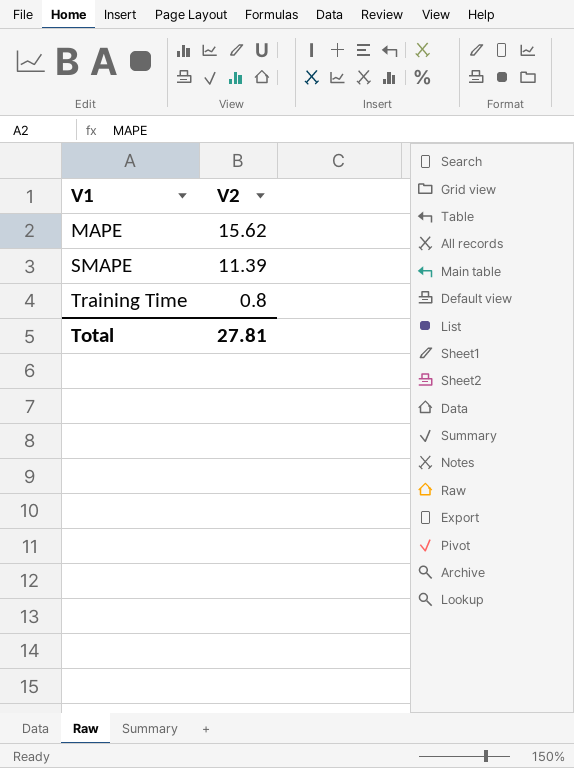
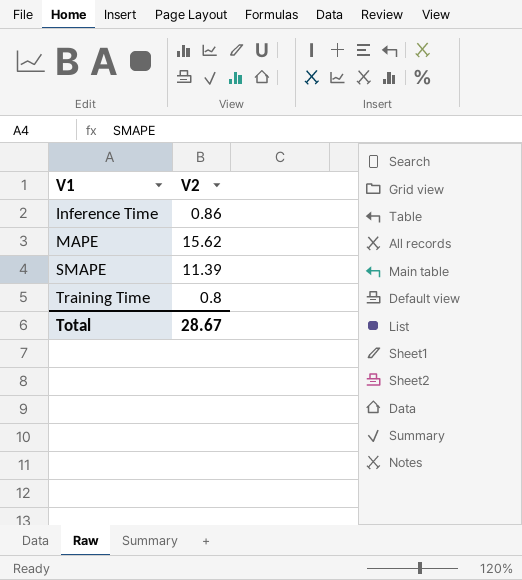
row Inference Time: none -> 0.86
Total | V2: 27.81 -> 28.67

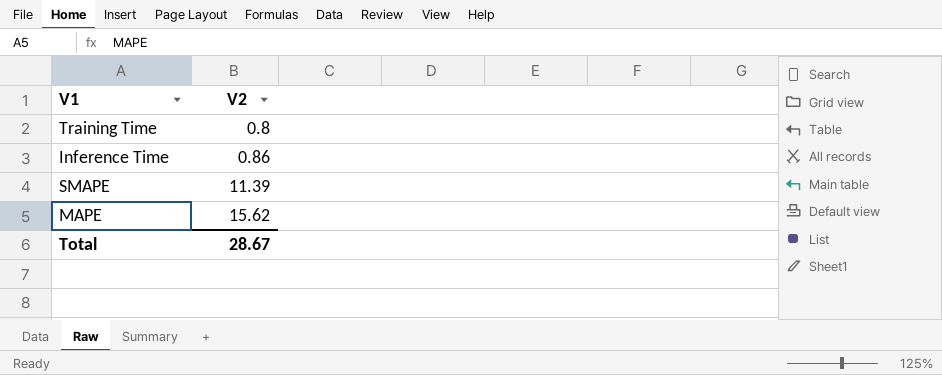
row order: V1 ascending -> V2 ascending

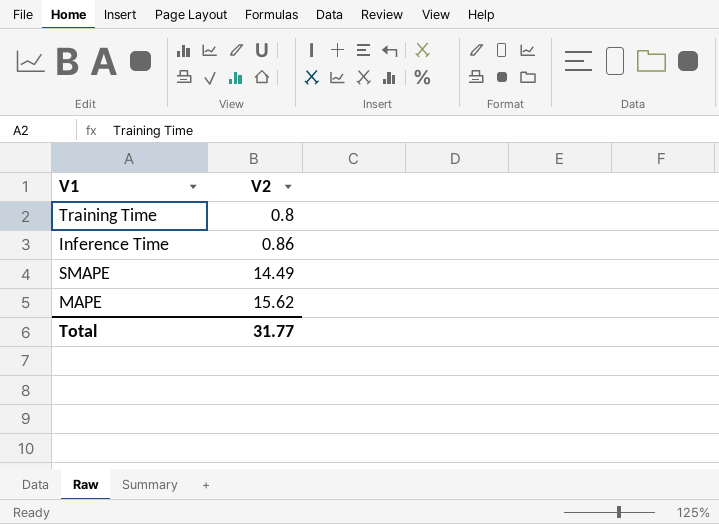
SMAPE | V2: 11.39 -> 14.49
Total | V2: 28.67 -> 31.77

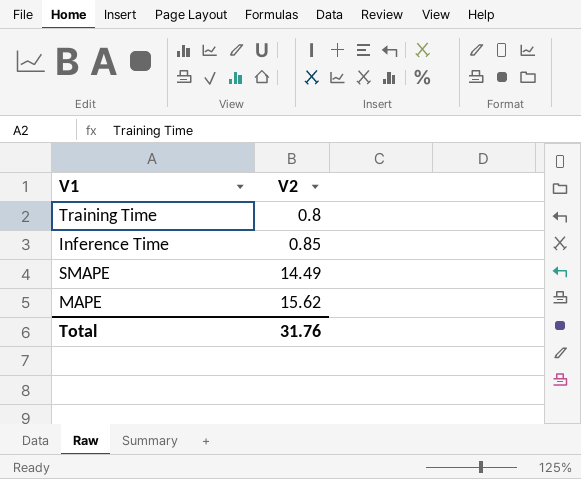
Inference Time | V2: 0.86 -> 0.85
Total | V2: 31.77 -> 31.76

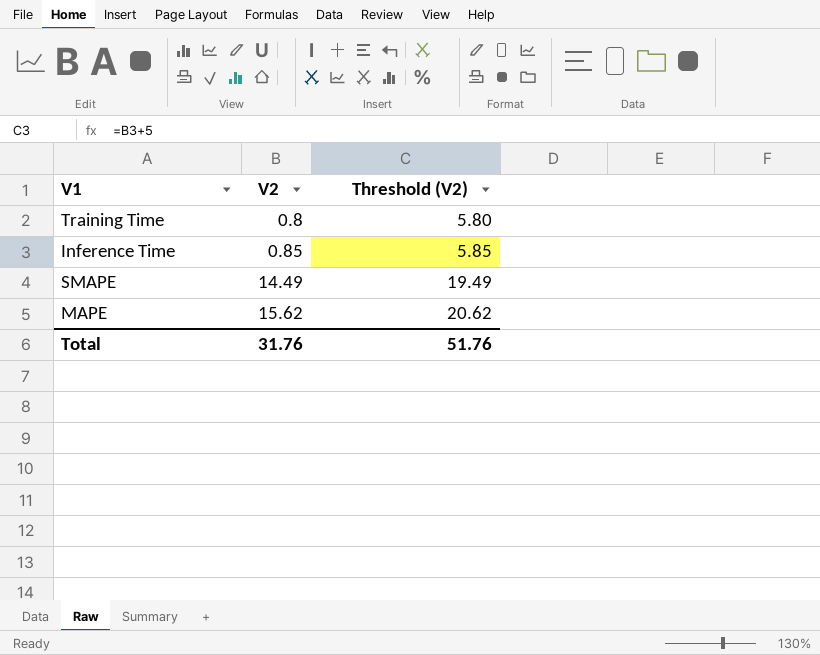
column Threshold (V2) | formula: none -> [V2] + 5

